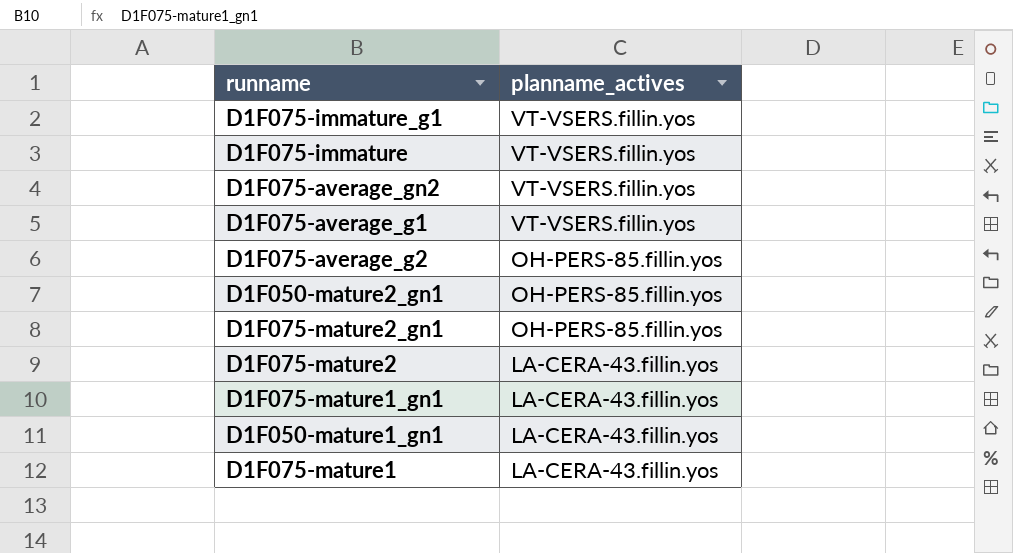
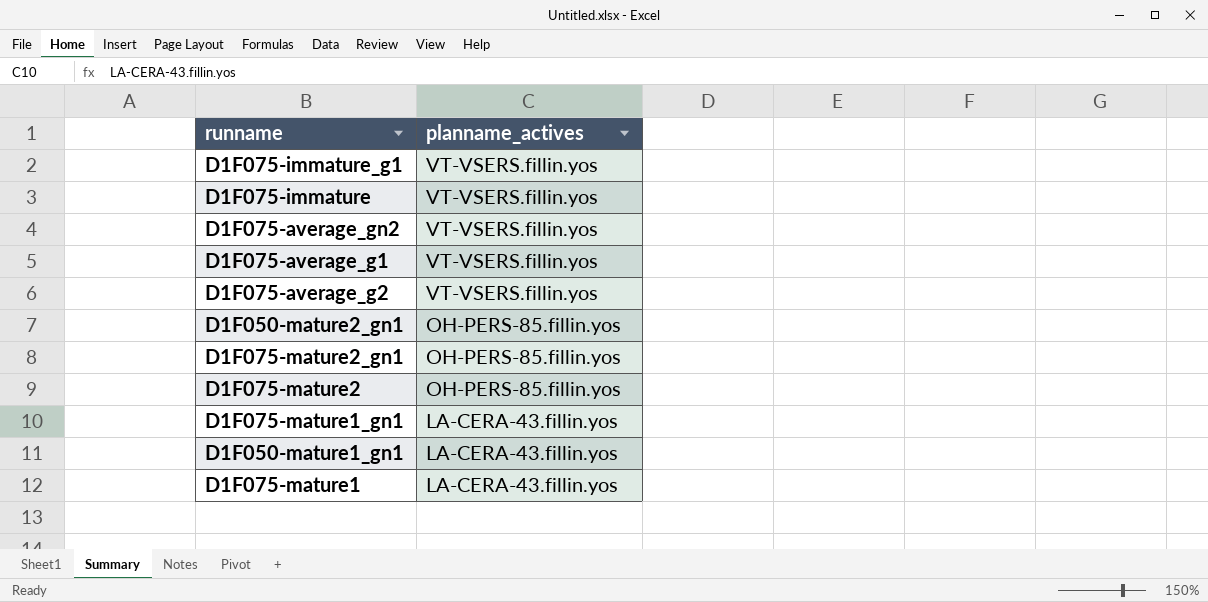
D1F075-average_g2 | planname_actives: OH-PERS-85.fillin.yos -> VT-VSERS.fillin.yos
D1F075-mature2 | planname_actives: LA-CERA-43.fillin.yos -> OH-PERS-85.fillin.yos

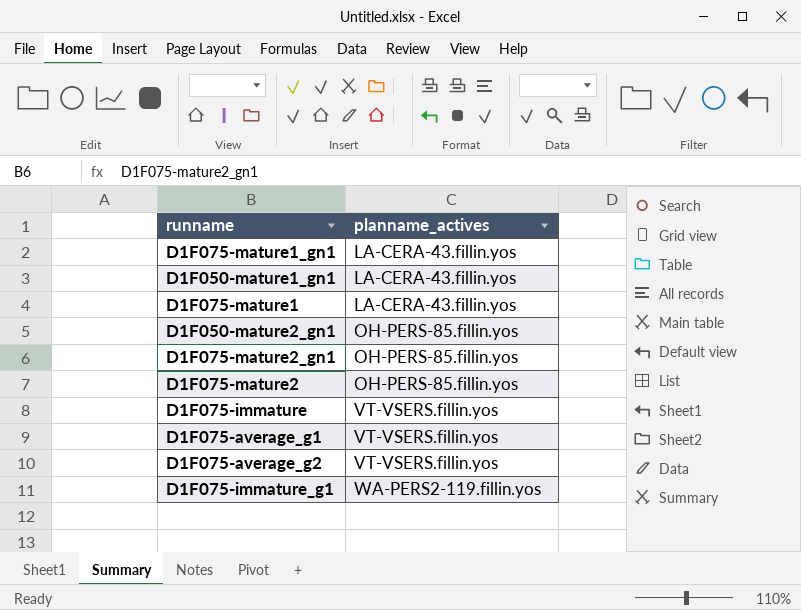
row order: planname_actives descending -> planname_actives ascending
row D1F075-average_gn2: VT-VSERS.fillin.yos -> none
D1F075-immature_g1 | planname_actives: VT-VSERS.fillin.yos -> WA-PERS2-119.fillin.yos

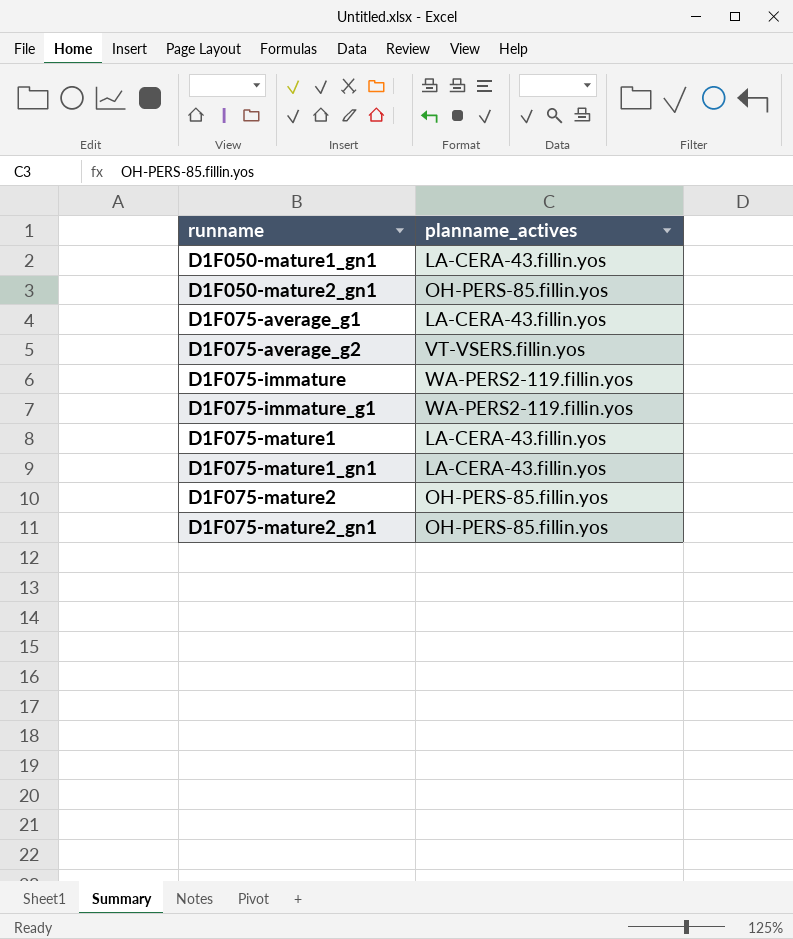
row order: planname_actives ascending -> runname ascending
D1F075-average_g1 | planname_actives: VT-VSERS.fillin.yos -> LA-CERA-43.fillin.yos
D1F075-immature | planname_actives: VT-VSERS.fillin.yos -> WA-PERS2-119.fillin.yos

